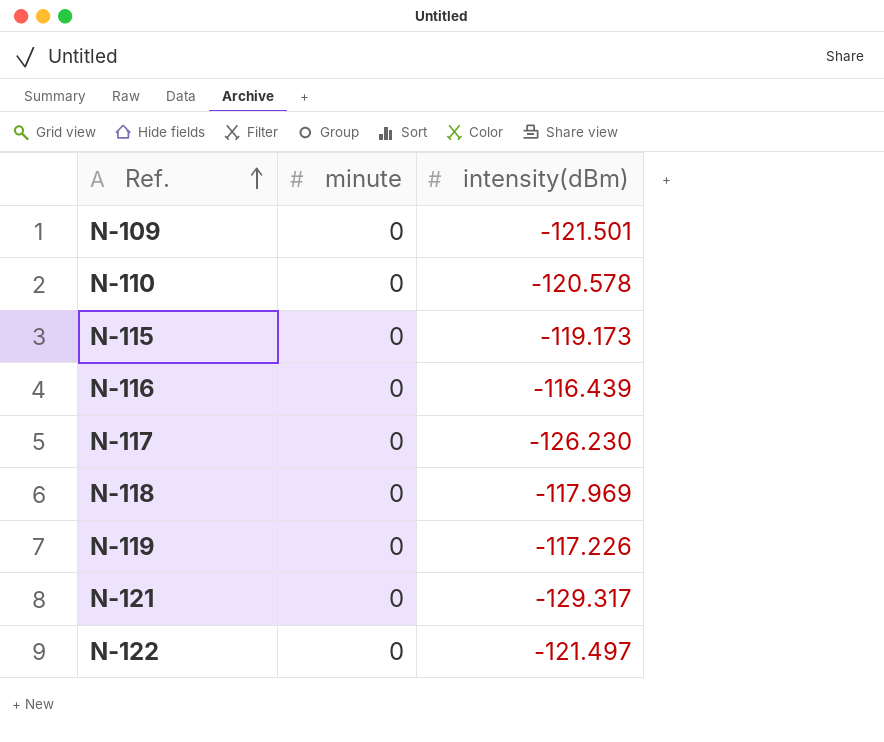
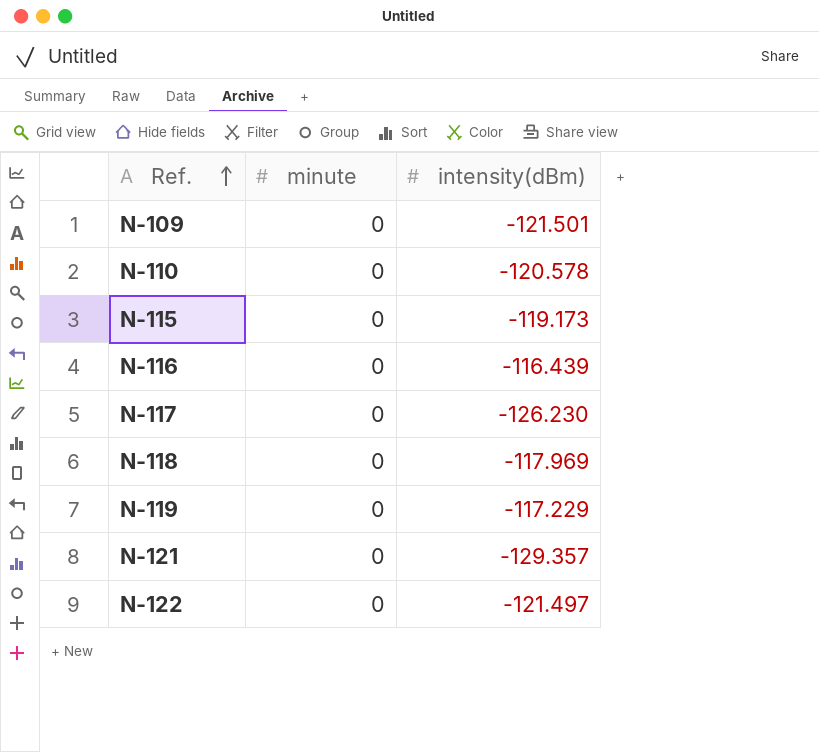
N-119 | intensity(dBm): -117.226 -> -117.229
N-121 | intensity(dBm): -129.317 -> -129.357

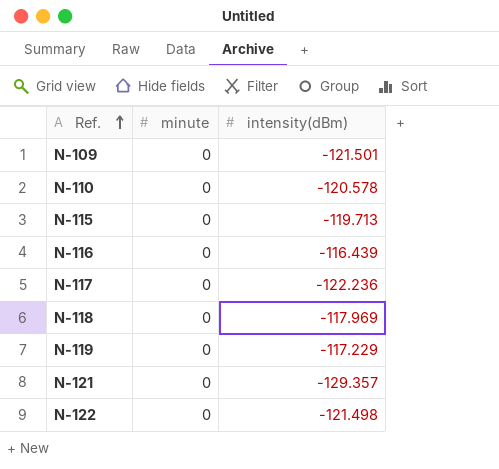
N-115 | intensity(dBm): -119.173 -> -119.713
N-117 | intensity(dBm): -126.230 -> -122.236
N-122 | intensity(dBm): -121.497 -> -121.498

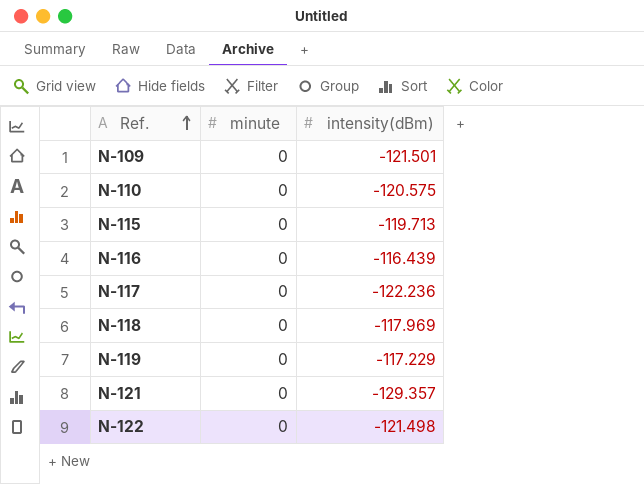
N-110 | intensity(dBm): -120.578 -> -120.575

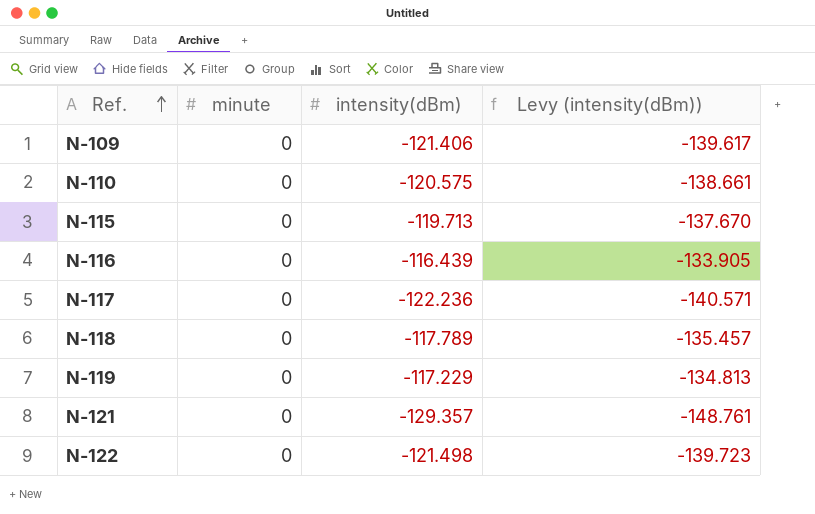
column Levy (intensity(dBm)) | formula: none -> [intensity(dBm)] * 1.15
N-109 | intensity(dBm): -121.501 -> -121.406
N-118 | intensity(dBm): -117.969 -> -117.789

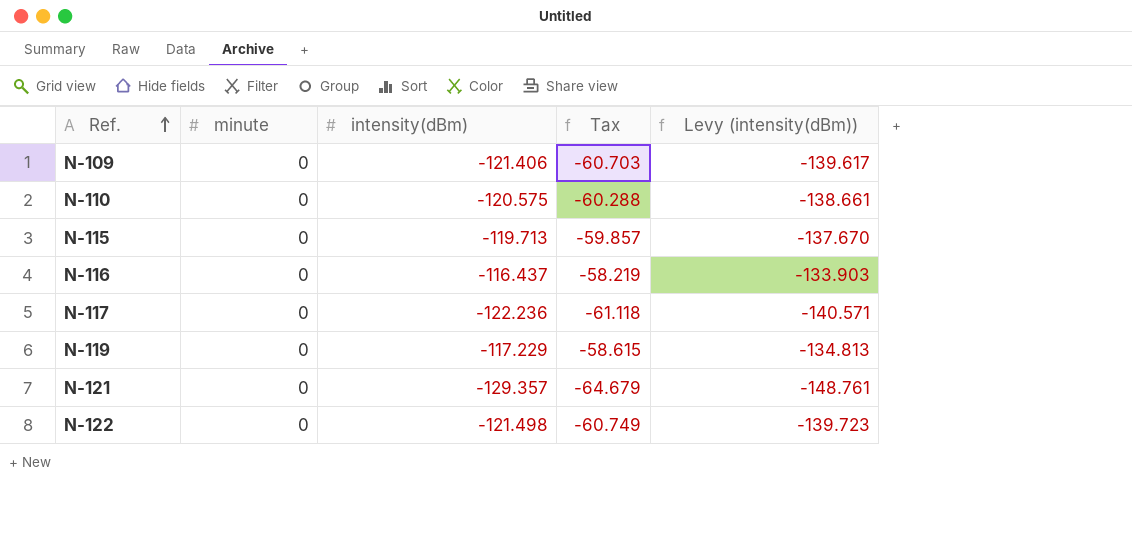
column Tax | formula: none -> [intensity(dBm)] * 0.5
row N-118: 0 | -117.789 | -135.457 -> none
N-116 | intensity(dBm): -116.439 -> -116.437
N-116 | Levy (intensity(dBm)): -133.905 -> -133.903

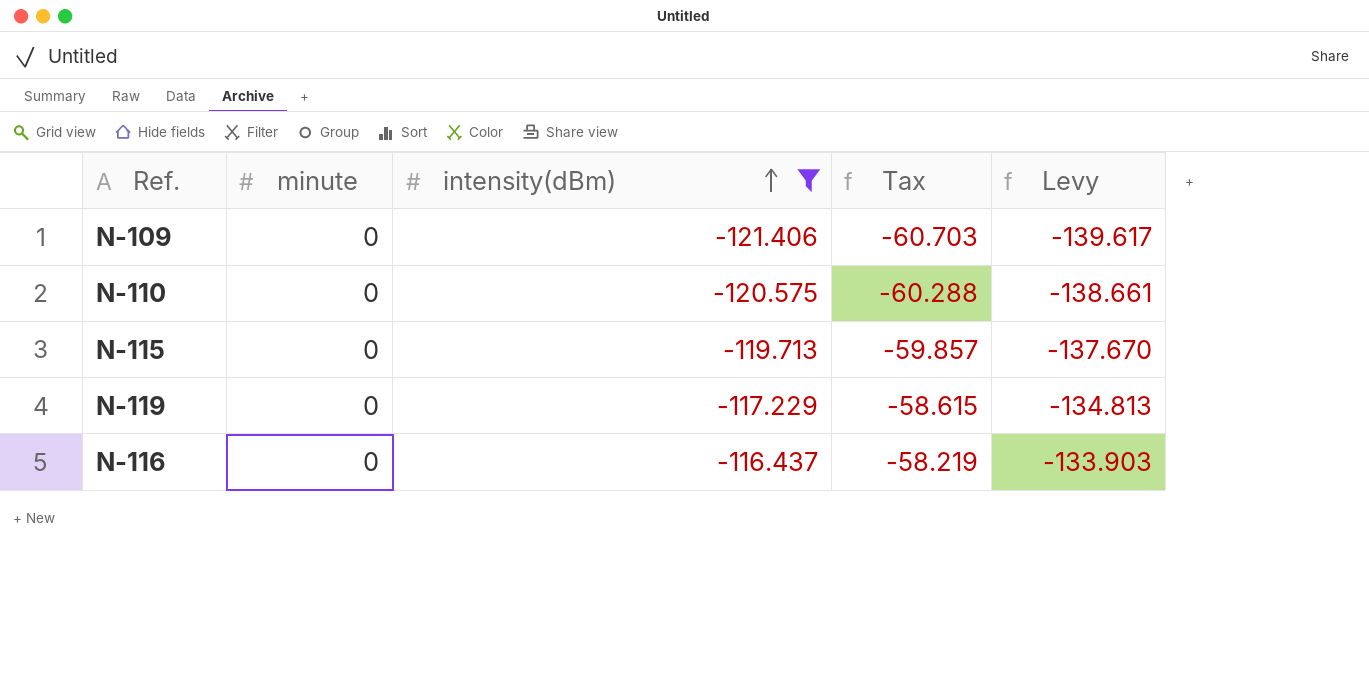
filter: none -> intensity(dBm) >= -121.406
row order: Ref. ascending -> intensity(dBm) ascending
column name: Levy (intensity(dBm)) -> Levy

